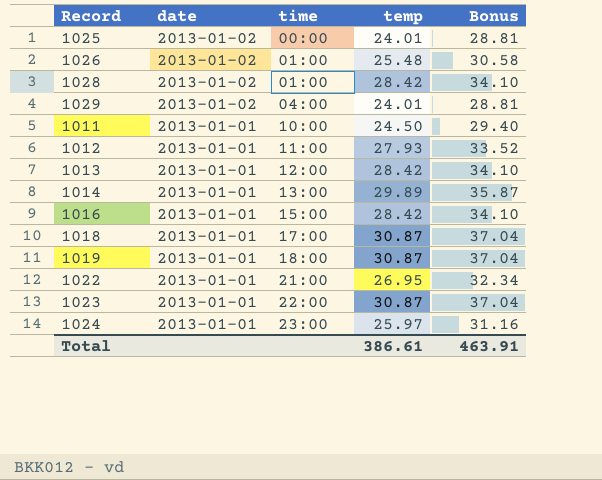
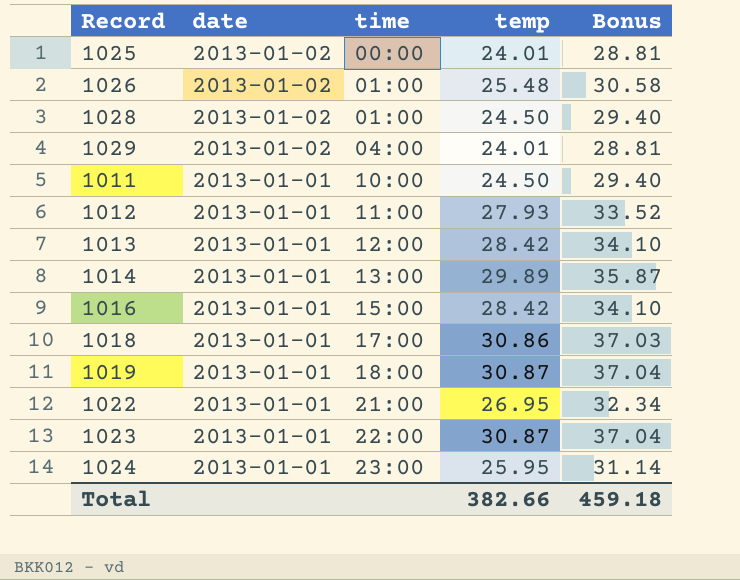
1028 | temp: 28.42 -> 24.50
1028 | Bonus: 34.10 -> 29.40
1018 | temp: 30.87 -> 30.86
1018 | Bonus: 37.04 -> 37.03
1024 | temp: 25.97 -> 25.95
1024 | Bonus: 31.16 -> 31.14
Total | temp: 386.61 -> 382.66
Total | Bonus: 463.91 -> 459.18

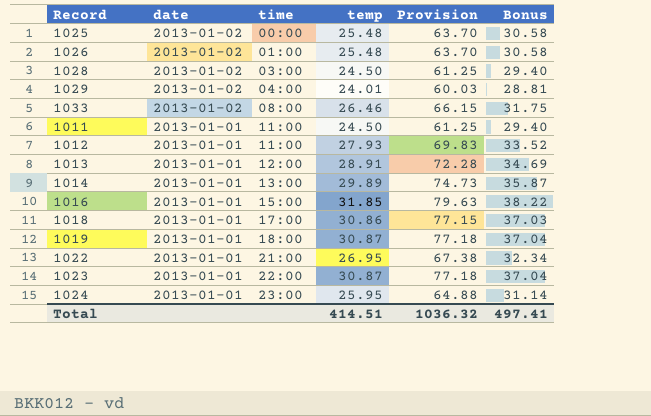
column Provision | formula: none -> [temp] * 2.5
1025 | temp: 24.01 -> 25.48
1025 | Bonus: 28.81 -> 30.58
1028 | time: 01:00 -> 03:00
row 1033: none -> 2013-01-02 | 08:00 | 26.46 | 66.15 | 31.75
1011 | time: 10:00 -> 11:00
1013 | temp: 28.42 -> 28.91
1013 | Bonus: 34.10 -> 34.69
1016 | temp: 28.42 -> 31.85
1016 | Bonus: 34.10 -> 38.22
Total | temp: 382.66 -> 414.51
Total | Bonus: 459.18 -> 497.41

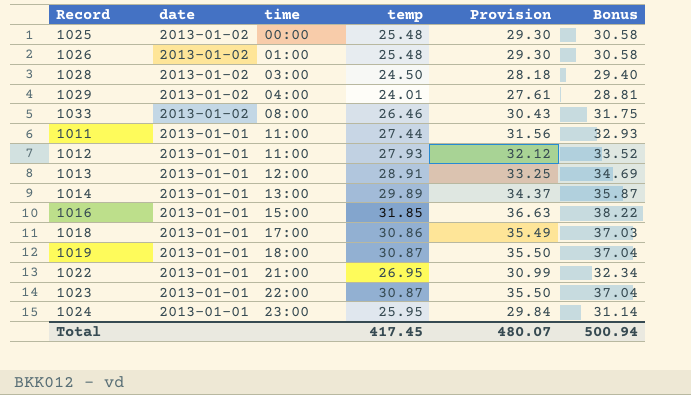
column Provision | formula: [temp] * 2.5 -> [temp] * 1.15
1011 | temp: 24.50 -> 27.44
1011 | Bonus: 29.40 -> 32.93
Total | temp: 414.51 -> 417.45
Total | Provision: 1036.32 -> 480.07
Total | Bonus: 497.41 -> 500.94

